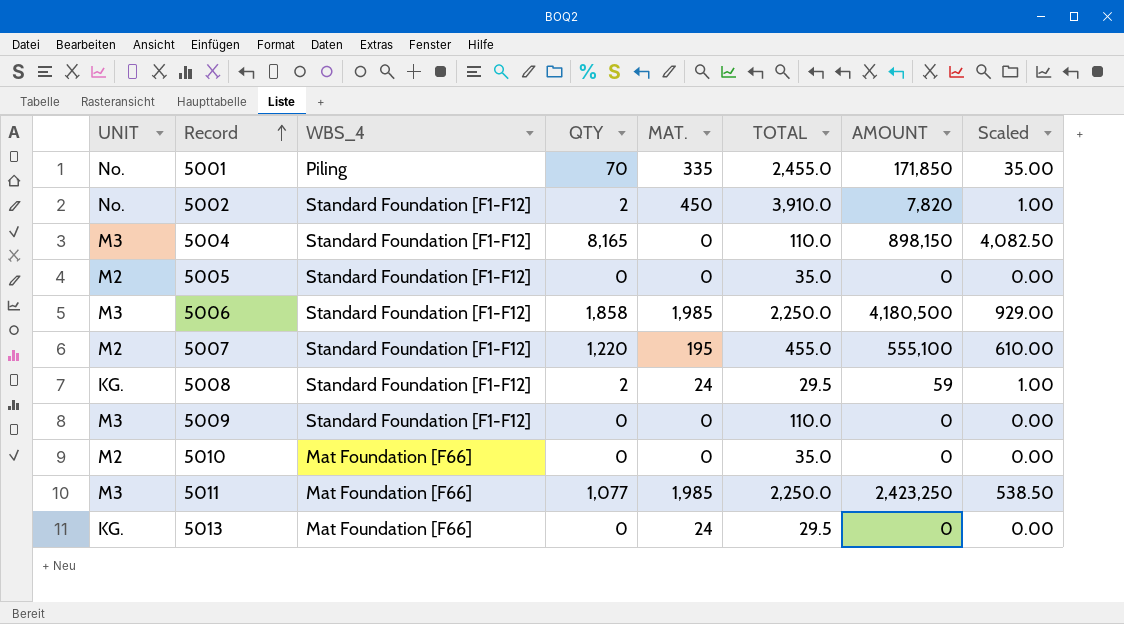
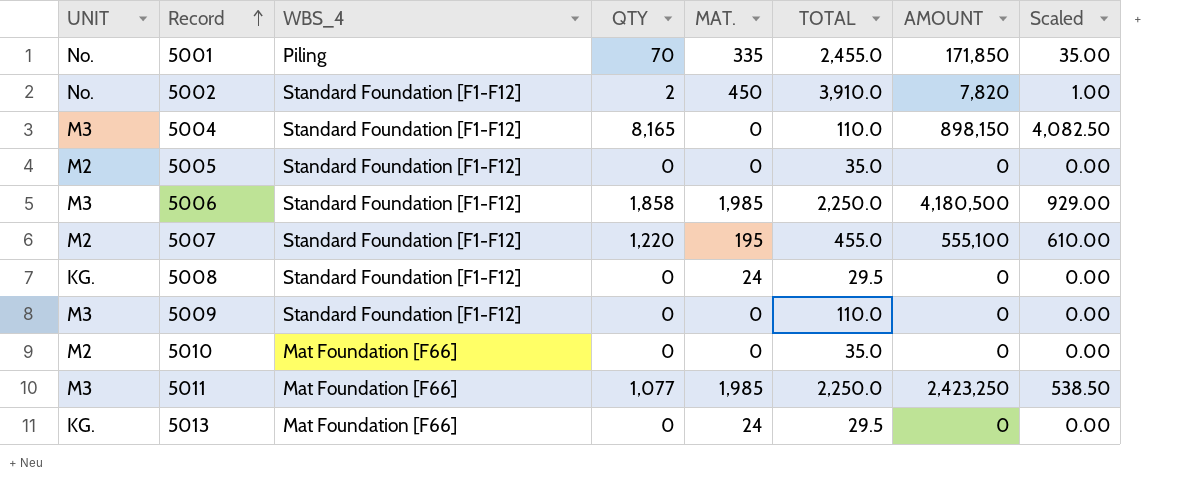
5008 | QTY: 2 -> 0
5008 | AMOUNT: 59 -> 0
5008 | Scaled: 1.00 -> 0.00

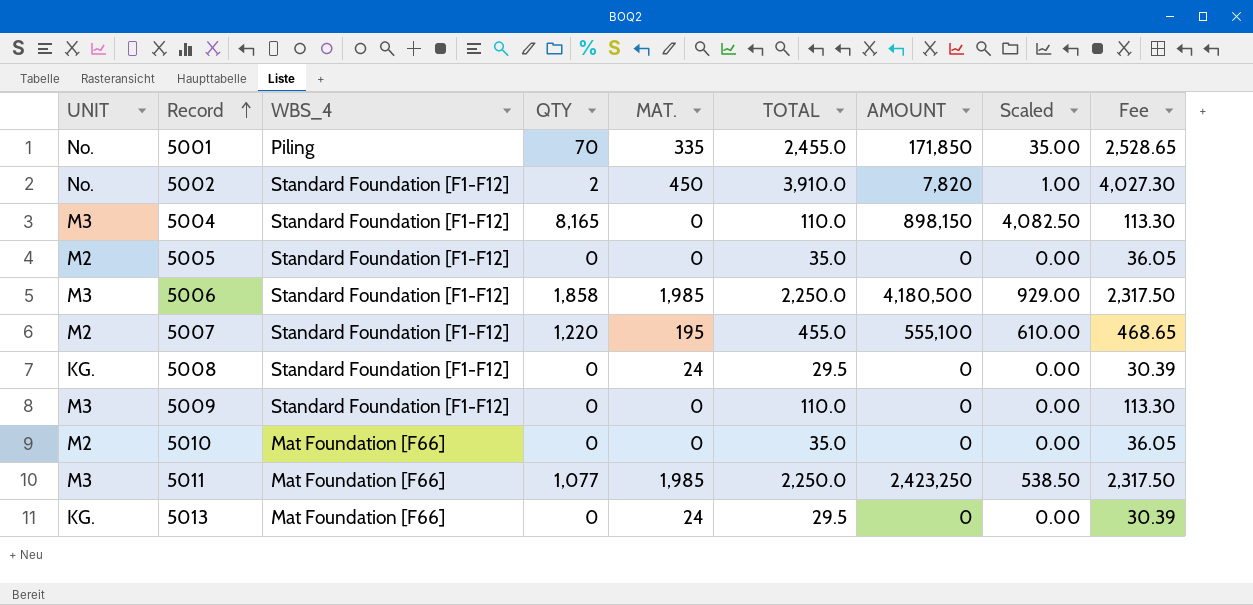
column Fee | formula: none -> [TOTAL] * 1.03

